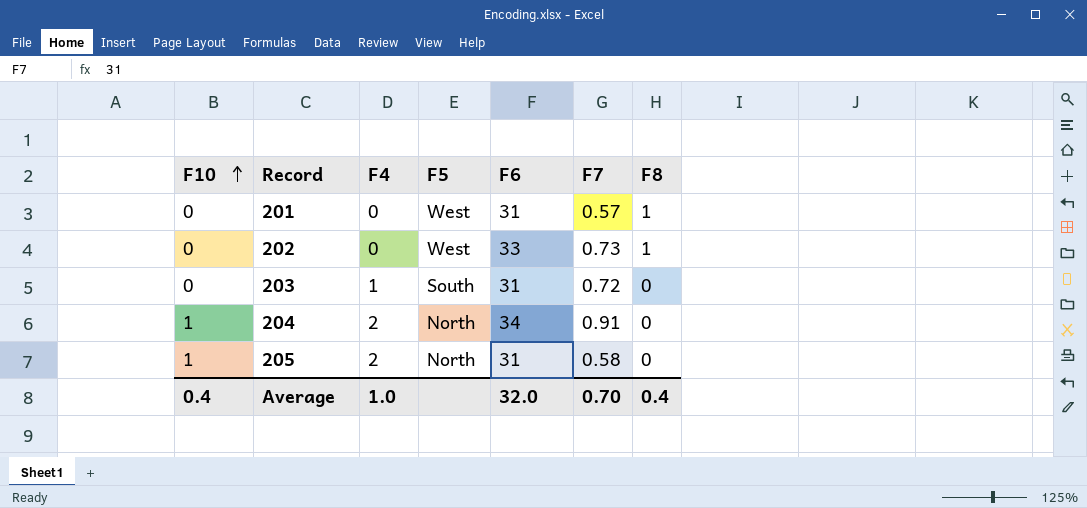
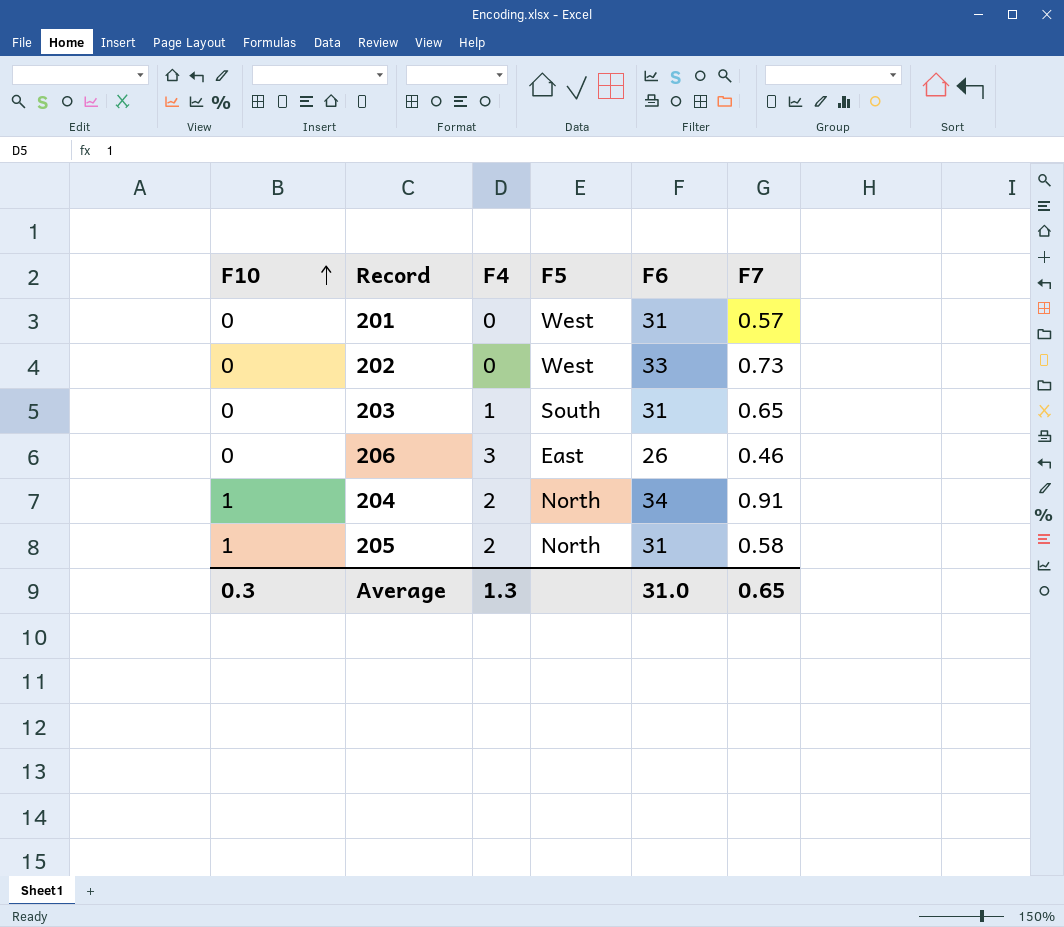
column F8 | position: 7 -> none
203 | F7: 0.72 -> 0.65
row 206: none -> 0 | 3 | East | 26 | 0.46
Average | F10: 0.4 -> 0.3
Average | F4: 1.0 -> 1.3
Average | F6: 32.0 -> 31.0
Average | F7: 0.70 -> 0.65

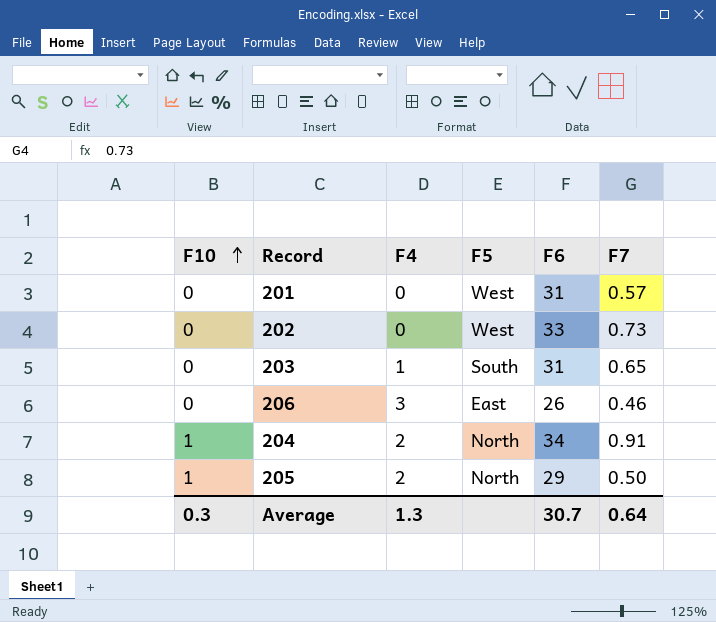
205 | F6: 31 -> 29
205 | F7: 0.58 -> 0.50
Average | F6: 31.0 -> 30.7
Average | F7: 0.65 -> 0.64

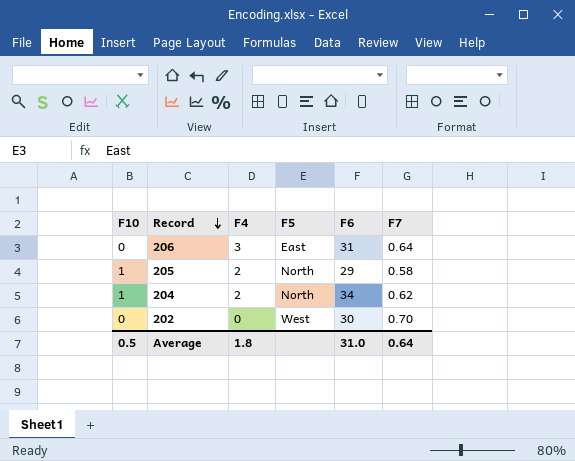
row order: F10 ascending -> Record descending
row 201: 0 | 0 | West | 31 | 0.57 -> none
row 203: 0 | 1 | South | 31 | 0.65 -> none
206 | F6: 26 -> 31
206 | F7: 0.46 -> 0.64
205 | F7: 0.50 -> 0.58
204 | F7: 0.91 -> 0.62
202 | F6: 33 -> 30
202 | F7: 0.73 -> 0.70
Average | F10: 0.3 -> 0.5
Average | F4: 1.3 -> 1.8
Average | F6: 30.7 -> 31.0

